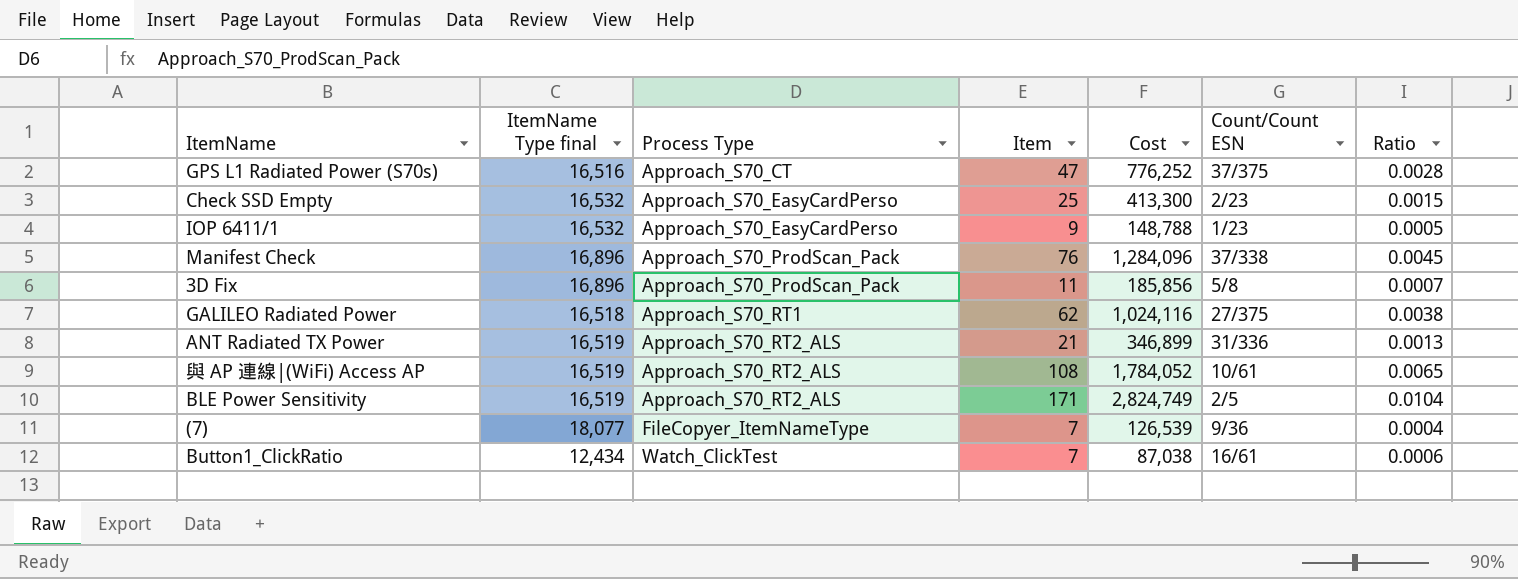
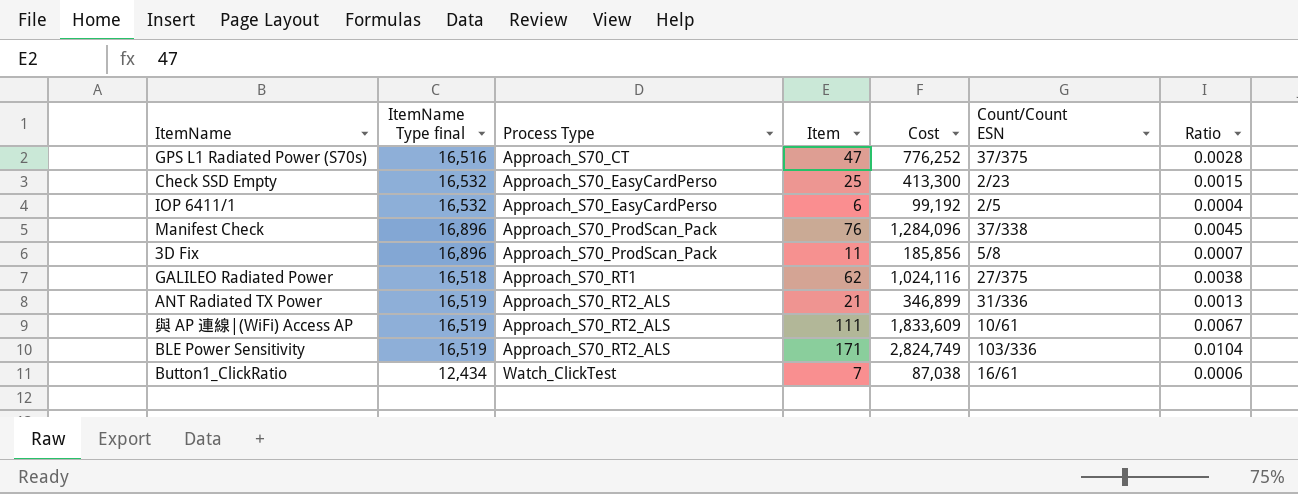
row (7): 18,077 | FileCopyer_ItemNameType | 7 | 126,539 | 9/36 | 0.0004 -> none
IOP 6411/1 | Item: 9 -> 6
IOP 6411/1 | Cost: 148,788 -> 99,192
IOP 6411/1 | Count/Count ESN: 1/23 -> 2/5
IOP 6411/1 | Ratio: 0.0005 -> 0.0004
與 AP 連線|(WiFi) Access AP | Item: 108 -> 111
與 AP 連線|(WiFi) Access AP | Cost: 1,784,052 -> 1,833,609
與 AP 連線|(WiFi) Access AP | Ratio: 0.0065 -> 0.0067
BLE Power Sensitivity | Count/Count ESN: 2/5 -> 103/336

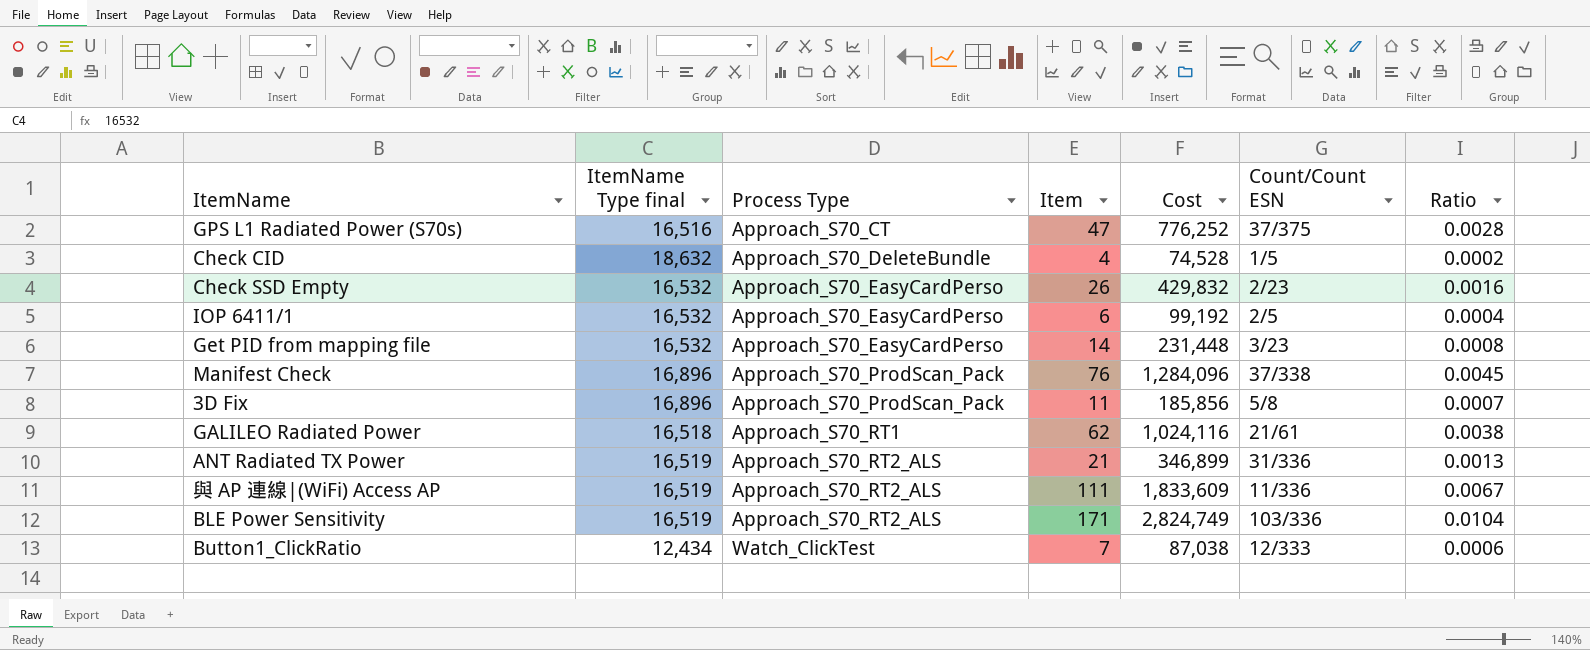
row Check CID: none -> 18,632 | Approach_S70_DeleteBundle | 4 | 74,528 | 1/5 | 0.0002
Check SSD Empty | Item: 25 -> 26
Check SSD Empty | Cost: 413,300 -> 429,832
Check SSD Empty | Ratio: 0.0015 -> 0.0016
row Get PID from mapping file: none -> 16,532 | Approach_S70_EasyCardPerso | 14 | 231,448 | 3/23 | 0.0008
GALILEO Radiated Power | Count/Count ESN: 27/375 -> 21/61
與 AP 連線|(WiFi) Access AP | Count/Count ESN: 10/61 -> 11/336
Button1_ClickRatio | Count/Count ESN: 16/61 -> 12/333

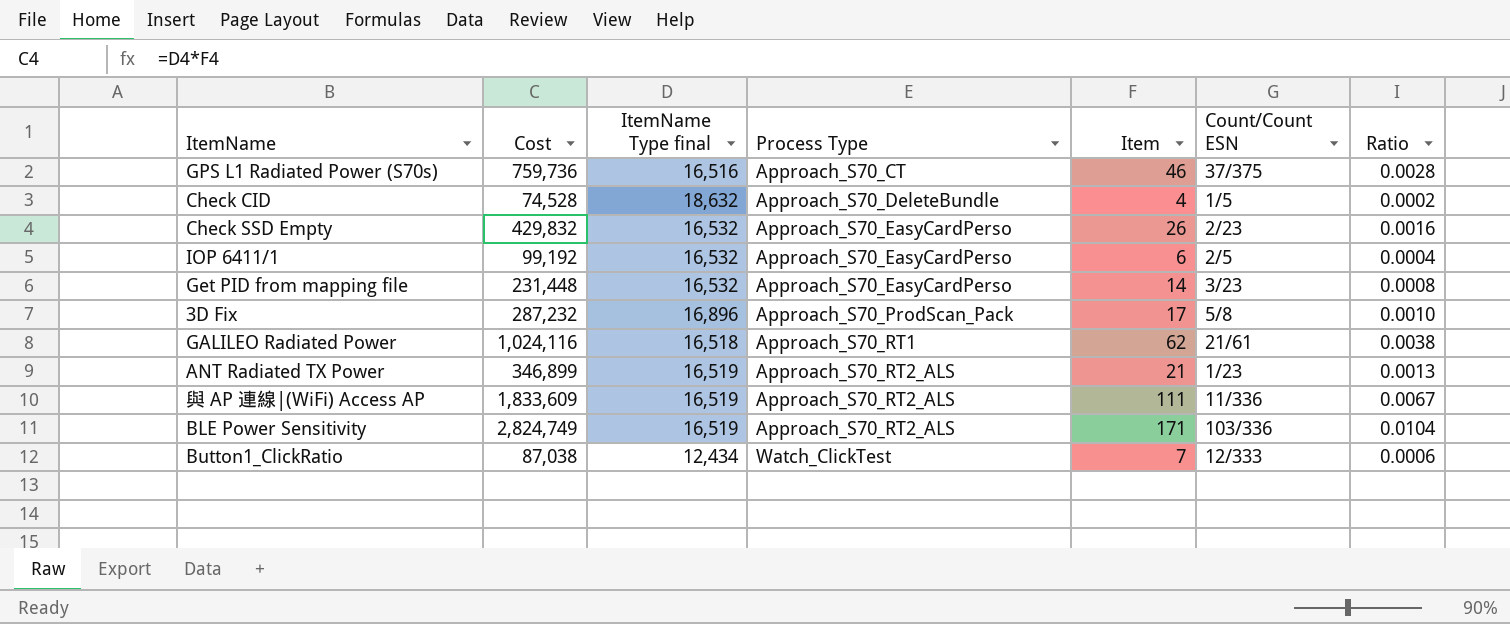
column Cost | position: 5 -> 2
row Manifest Check: 16,896 | Approach_S70_ProdScan_Pack | 76 | 1,284,096 | 37/338 | 0.0045 -> none
GPS L1 Radiated Power (S70s) | Cost: 776,252 -> 759,736
GPS L1 Radiated Power (S70s) | Item: 47 -> 46
3D Fix | Cost: 185,856 -> 287,232
3D Fix | Item: 11 -> 17
3D Fix | Ratio: 0.0007 -> 0.0010
ANT Radiated TX Power | Count/Count ESN: 31/336 -> 1/23

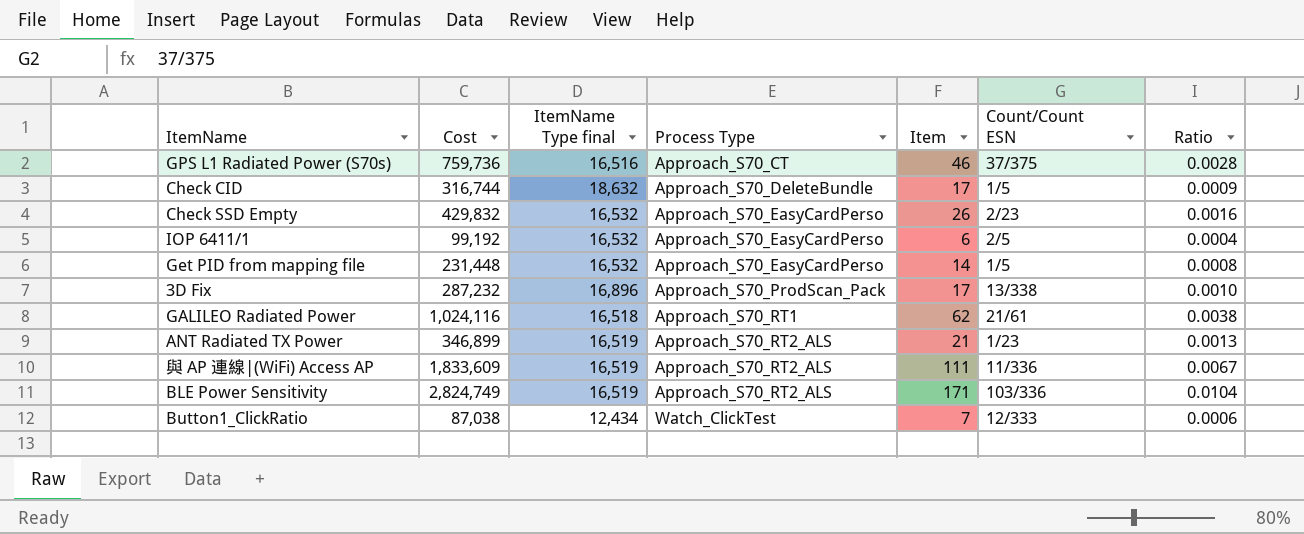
Check CID | Cost: 74,528 -> 316,744
Check CID | Item: 4 -> 17
Check CID | Ratio: 0.0002 -> 0.0009
Get PID from mapping file | Count/Count ESN: 3/23 -> 1/5
3D Fix | Count/Count ESN: 5/8 -> 13/338

